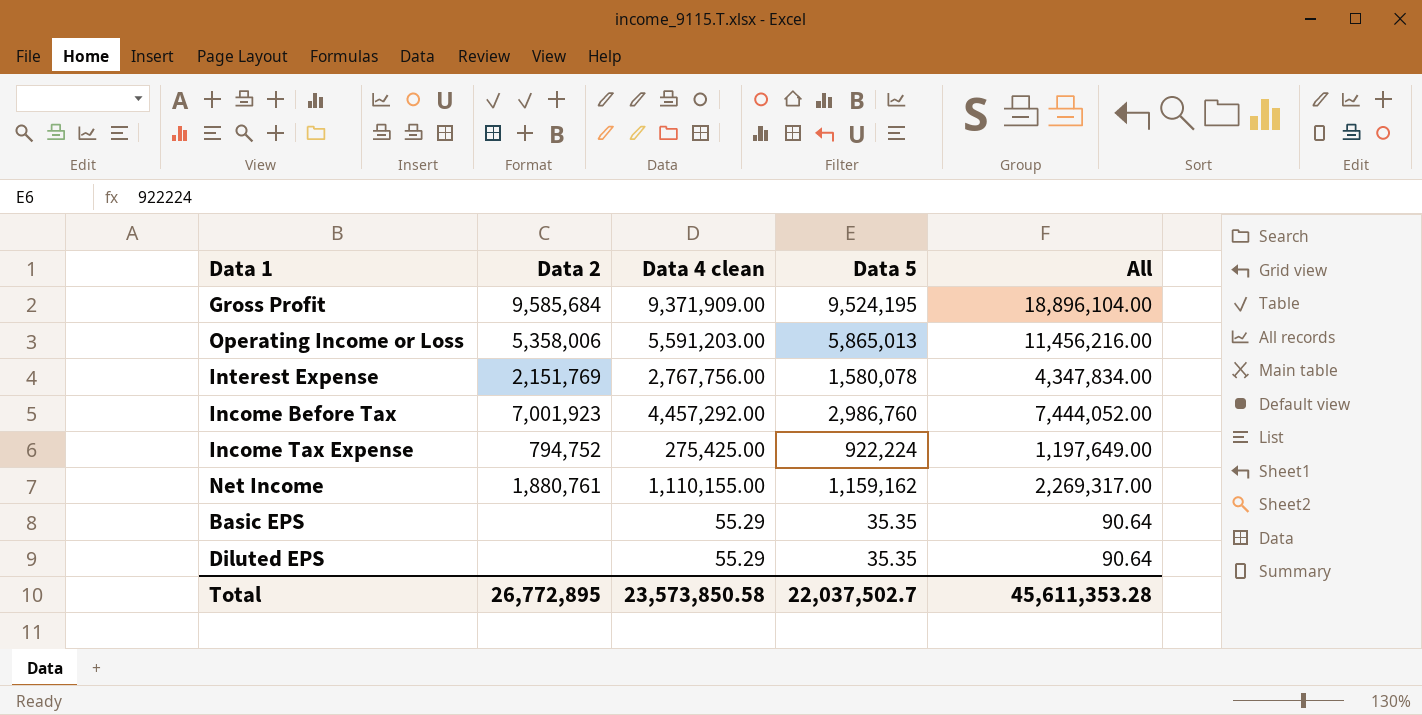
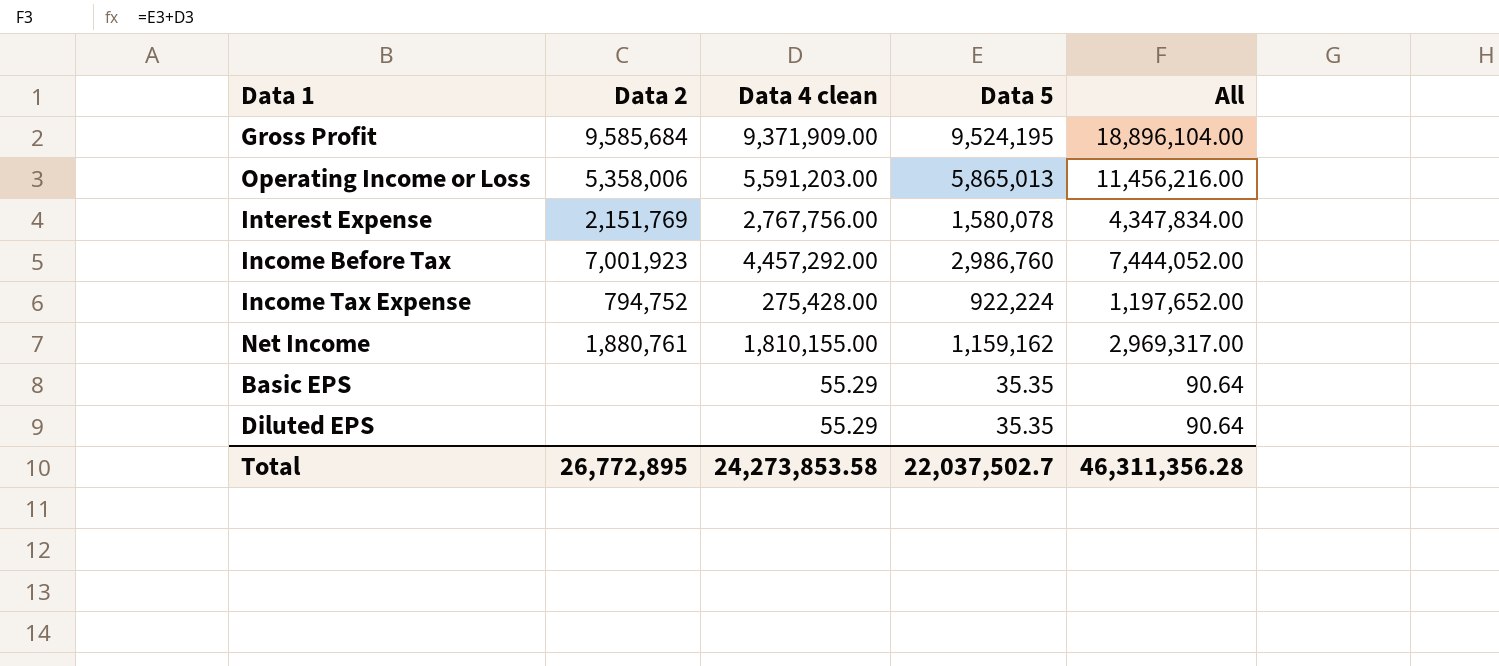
Income Tax Expense | Data 4 clean: 275,425.00 -> 275,428.00
Income Tax Expense | All: 1,197,649.00 -> 1,197,652.00
Net Income | Data 4 clean: 1,110,155.00 -> 1,810,155.00
Net Income | All: 2,269,317.00 -> 2,969,317.00
Total | Data 4 clean: 23,573,850.58 -> 24,273,853.58
Total | All: 45,611,353.28 -> 46,311,356.28

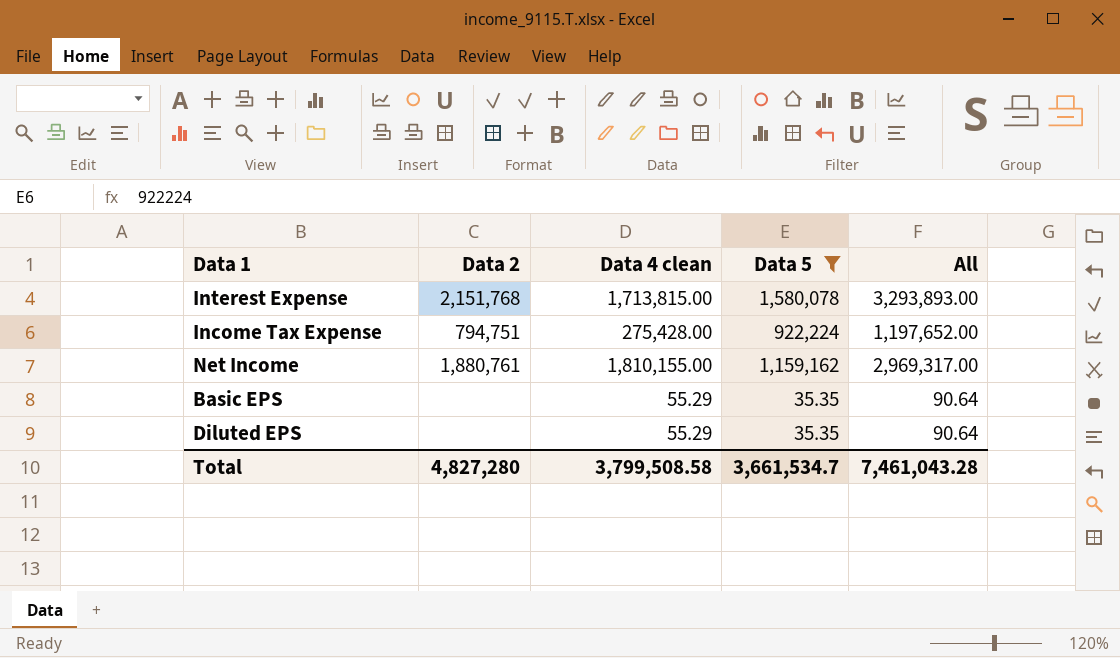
filter: none -> Data 5 <= 1,580,078
Interest Expense | Data 2: 2,151,769 -> 2,151,768
Interest Expense | Data 4 clean: 2,767,756.00 -> 1,713,815.00
Interest Expense | All: 4,347,834.00 -> 3,293,893.00
Income Tax Expense | Data 2: 794,752 -> 794,751
Total | Data 2: 26,772,895 -> 4,827,280
Total | Data 4 clean: 24,273,853.58 -> 3,799,508.58
Total | Data 5: 22,037,502.7 -> 3,661,534.7
Total | All: 46,311,356.28 -> 7,461,043.28

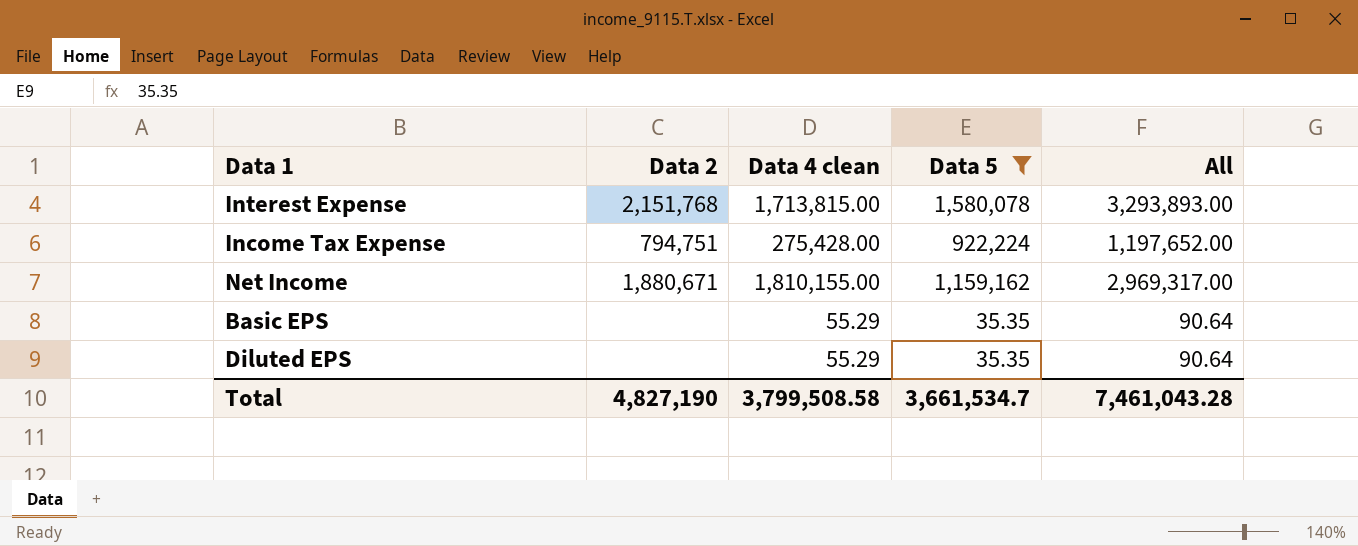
Net Income | Data 2: 1,880,761 -> 1,880,671
Total | Data 2: 4,827,280 -> 4,827,190

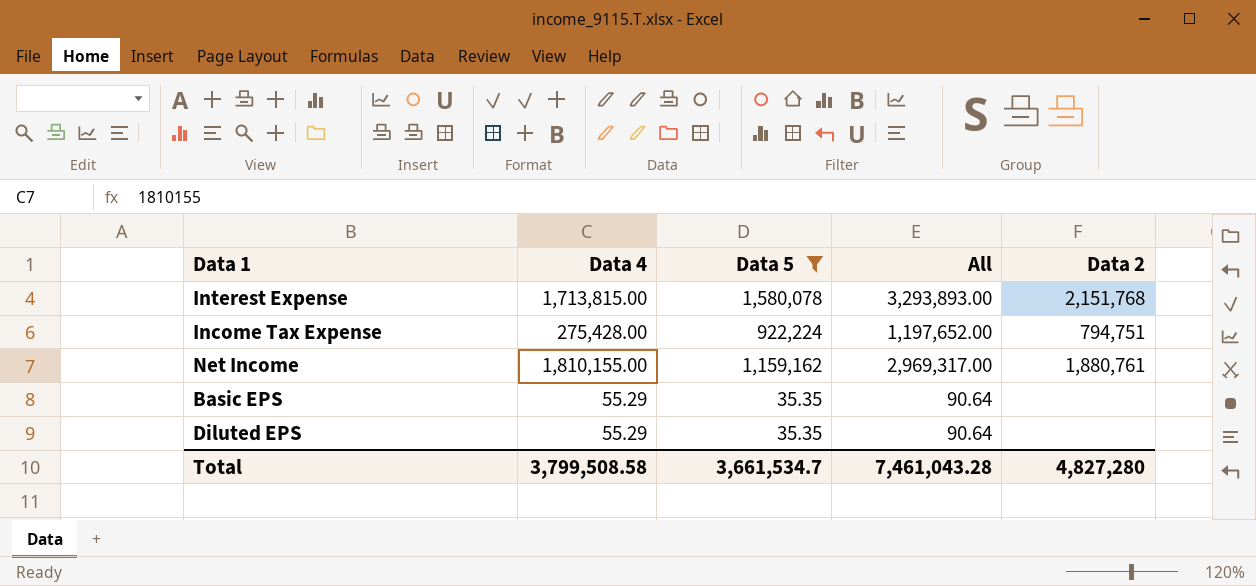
column name: Data 4 clean -> Data 4
column Data 2 | position: 2 -> 5
Net Income | Data 2: 1,880,671 -> 1,880,761
Total | Data 2: 4,827,190 -> 4,827,280

